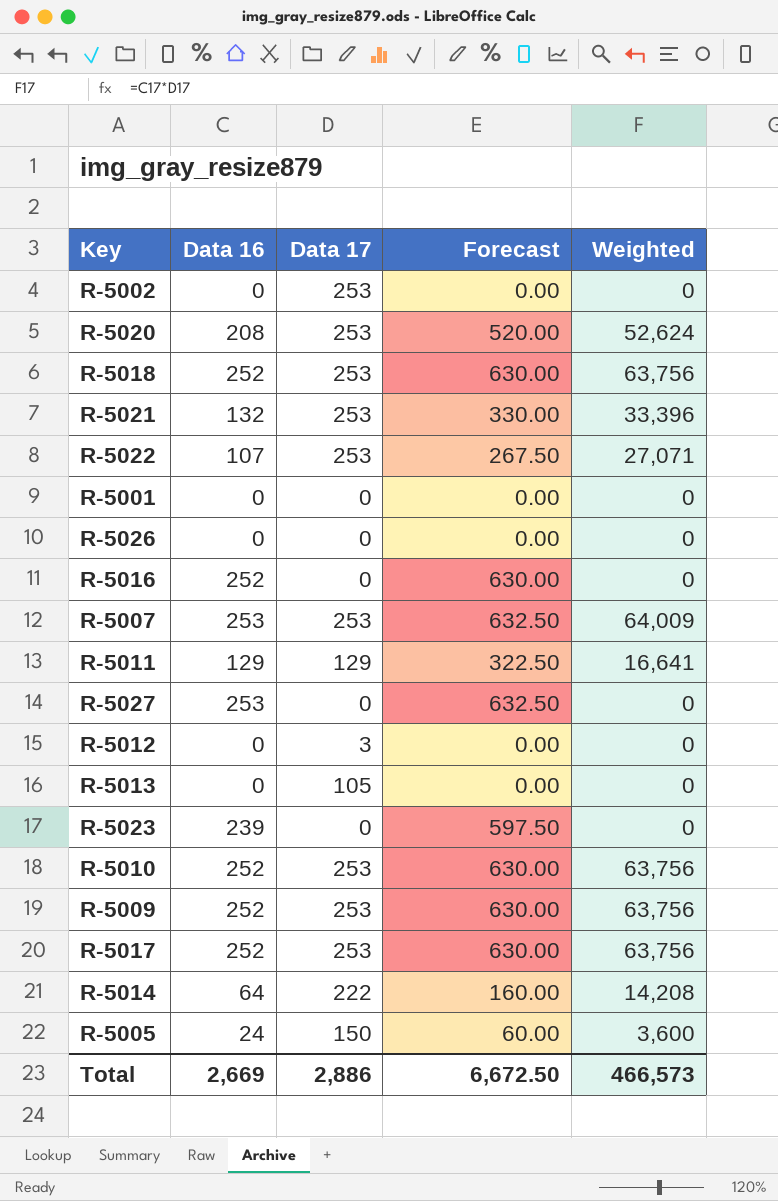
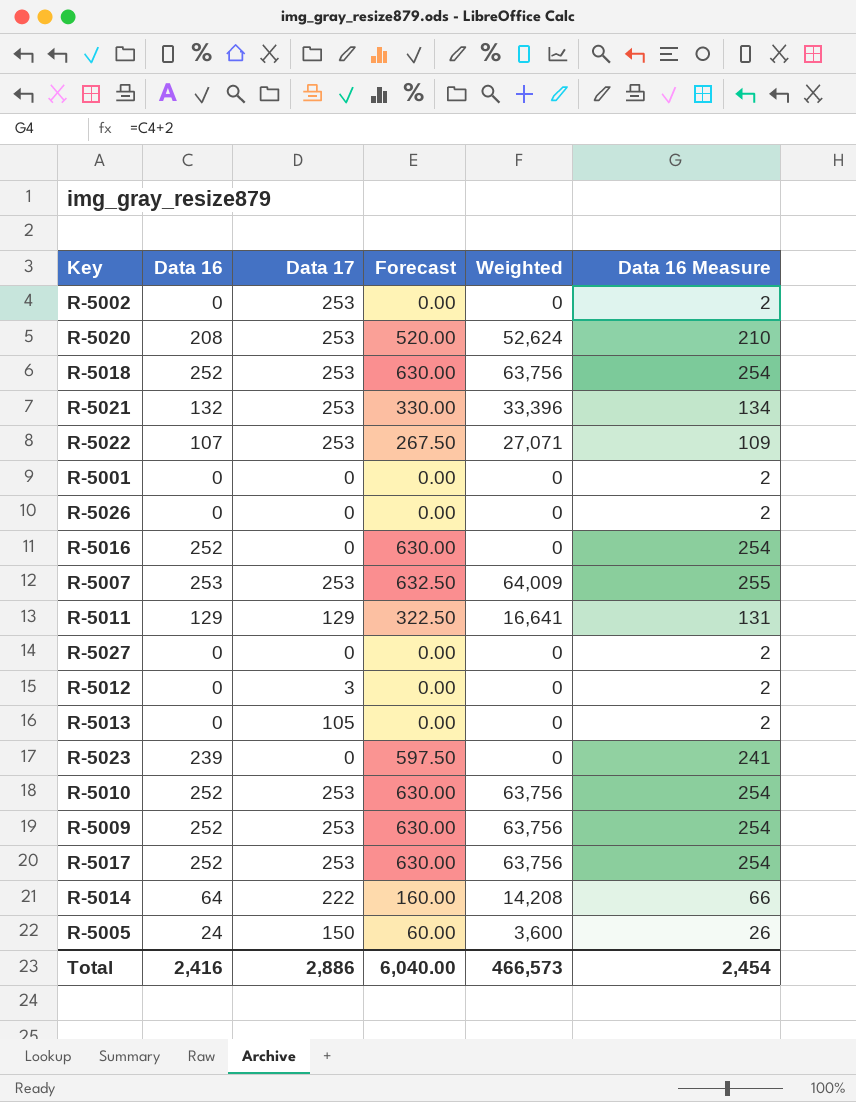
column Data 16 Measure | formula: none -> [Data 16] + 2
R-5027 | Data 16: 253 -> 0
R-5027 | Forecast: 632.50 -> 0.00
Total | Data 16: 2,669 -> 2,416
Total | Forecast: 6,672.50 -> 6,040.00

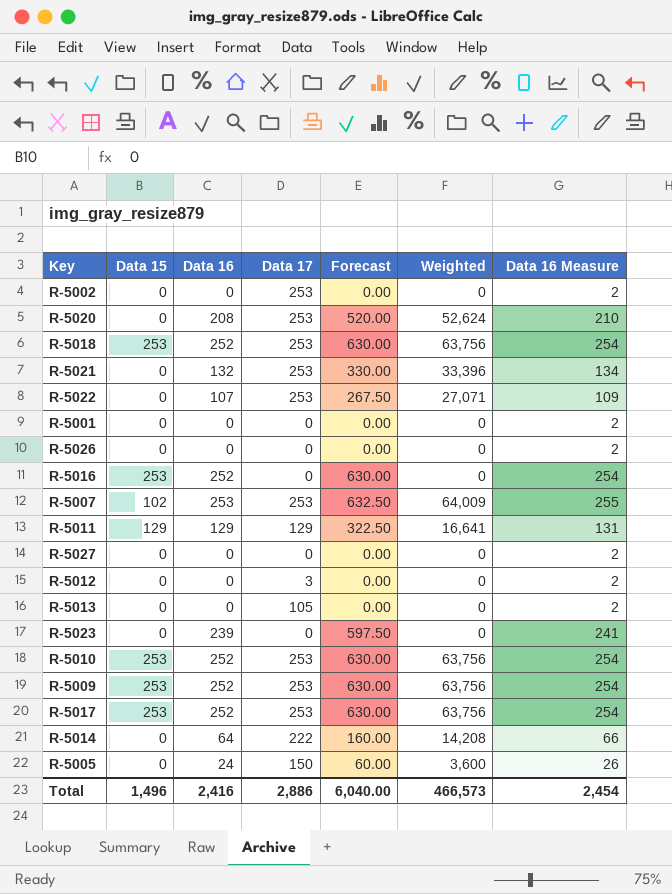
column Data 15 | position: none -> 2

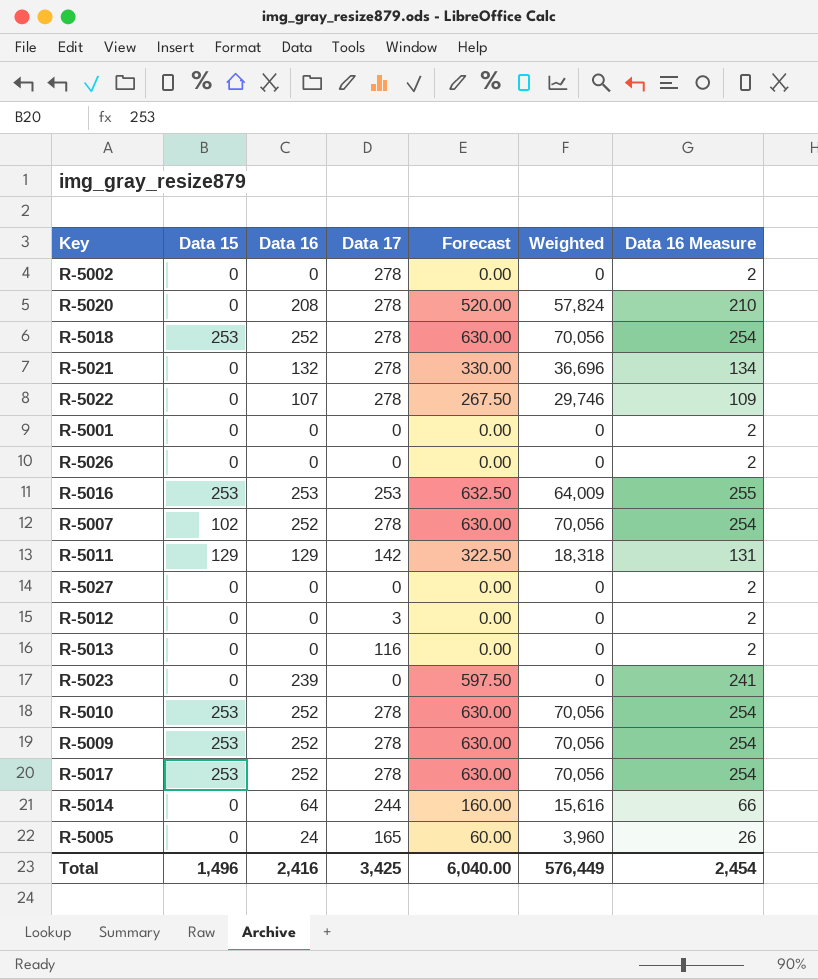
R-5002 | Data 17: 253 -> 278
R-5020 | Data 17: 253 -> 278
R-5020 | Weighted: 52,624 -> 57,824
R-5018 | Data 17: 253 -> 278
R-5018 | Weighted: 63,756 -> 70,056
R-5021 | Data 17: 253 -> 278
R-5021 | Weighted: 33,396 -> 36,696
R-5022 | Data 17: 253 -> 278
R-5022 | Weighted: 27,071 -> 29,746
R-5016 | Data 16: 252 -> 253
R-5016 | Data 17: 0 -> 253
R-5016 | Forecast: 630.00 -> 632.50
R-5016 | Weighted: 0 -> 64,009
R-5016 | Data 16 Measure: 254 -> 255
R-5007 | Data 16: 253 -> 252
R-5007 | Data 17: 253 -> 278
R-5007 | Forecast: 632.50 -> 630.00
R-5007 | Weighted: 64,009 -> 70,056
R-5007 | Data 16 Measure: 255 -> 254
R-5011 | Data 17: 129 -> 142
R-5011 | Weighted: 16,641 -> 18,318
R-5013 | Data 17: 105 -> 116
R-5010 | Data 17: 253 -> 278
R-5010 | Weighted: 63,756 -> 70,056
R-5009 | Data 17: 253 -> 278
R-5009 | Weighted: 63,756 -> 70,056
R-5017 | Data 17: 253 -> 278
R-5017 | Weighted: 63,756 -> 70,056
R-5014 | Data 17: 222 -> 244
R-5014 | Weighted: 14,208 -> 15,616
R-5005 | Data 17: 150 -> 165
R-5005 | Weighted: 3,600 -> 3,960
Total | Data 17: 2,886 -> 3,425
Total | Weighted: 466,573 -> 576,449

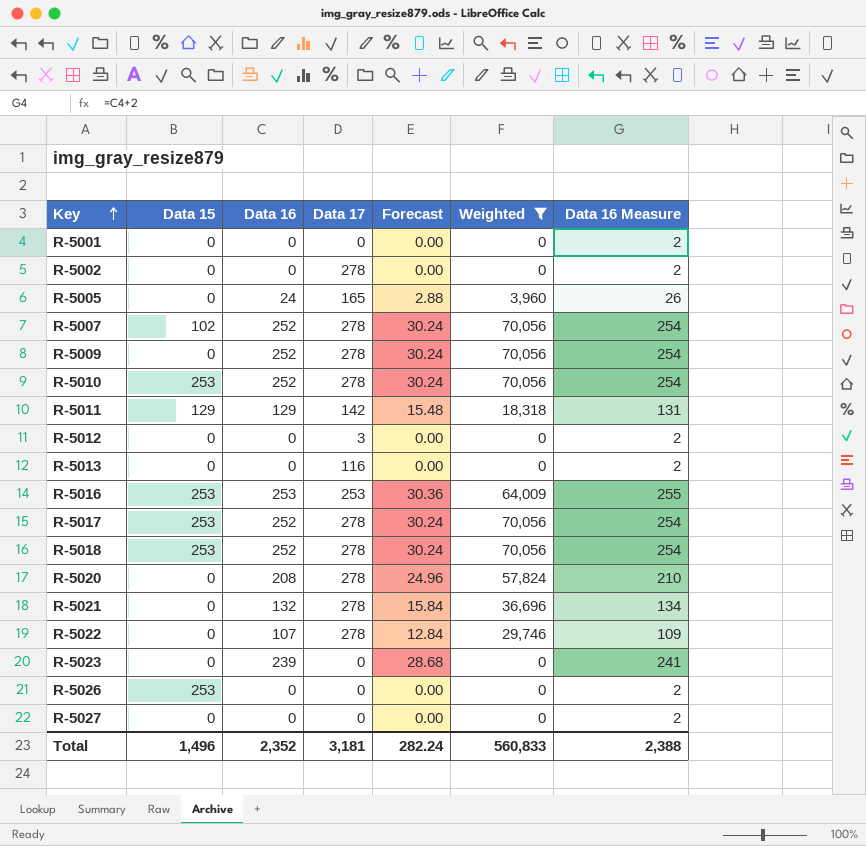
filter: none -> Weighted != 15,616
row order: none -> Key ascending
column Forecast | formula: [Data 16] * 2.5 -> [Data 16] * 0.12
R-5009 | Data 15: 253 -> 0
R-5026 | Data 15: 0 -> 253
Total | Data 16: 2,416 -> 2,352
Total | Data 17: 3,425 -> 3,181
Total | Forecast: 6,040.00 -> 282.24
Total | Weighted: 576,449 -> 560,833
Total | Data 16 Measure: 2,454 -> 2,388

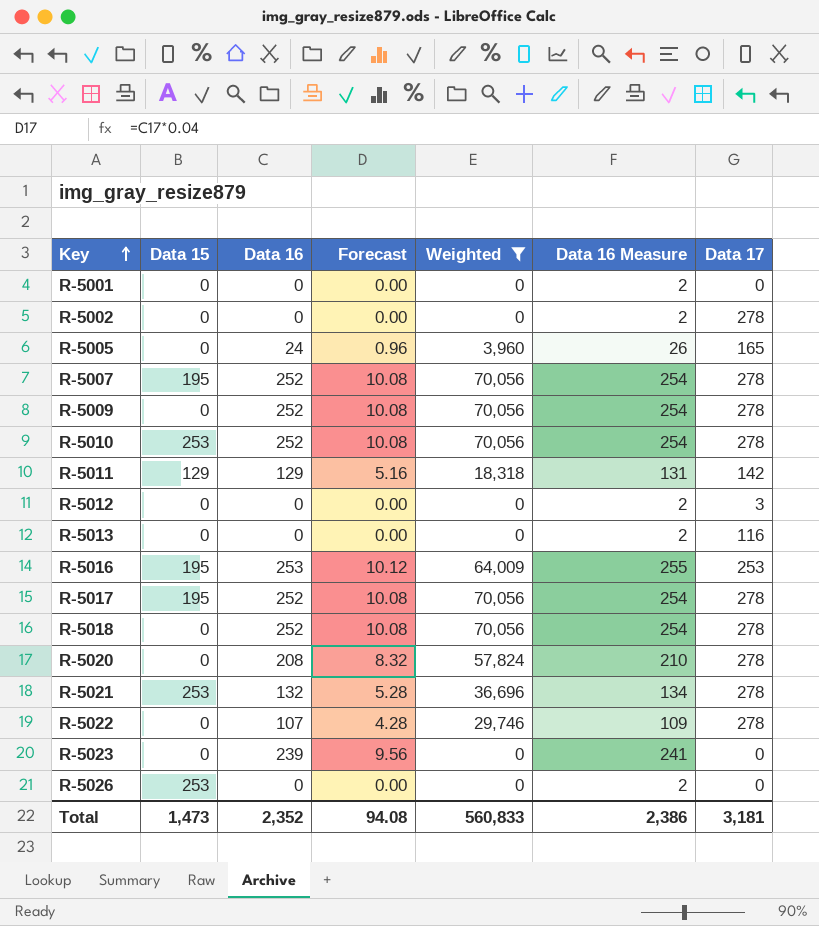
column Forecast | formula: [Data 16] * 0.12 -> [Data 16] * 0.04
column Data 17 | position: 4 -> 7
row R-5027: 0 | 0 | 0 | 0.00 | 0 | 2 -> none
R-5007 | Data 15: 102 -> 195
R-5016 | Data 15: 253 -> 195
R-5017 | Data 15: 253 -> 195
R-5018 | Data 15: 253 -> 0
R-5021 | Data 15: 0 -> 253
Total | Data 15: 1,496 -> 1,473
Total | Forecast: 282.24 -> 94.08
Total | Data 16 Measure: 2,388 -> 2,386

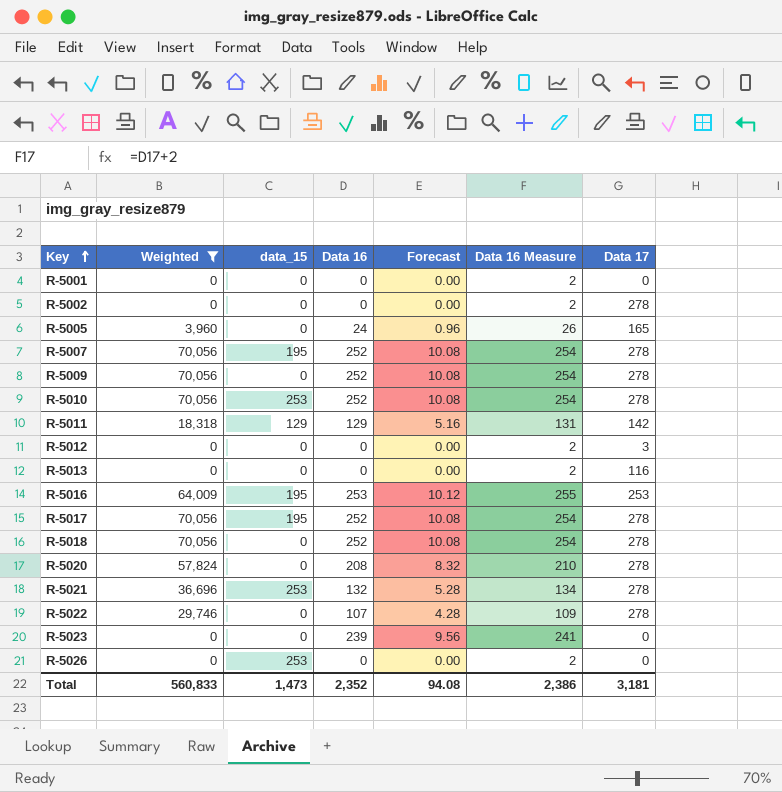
column Weighted | position: 5 -> 2
column name: Data 15 -> data_15

